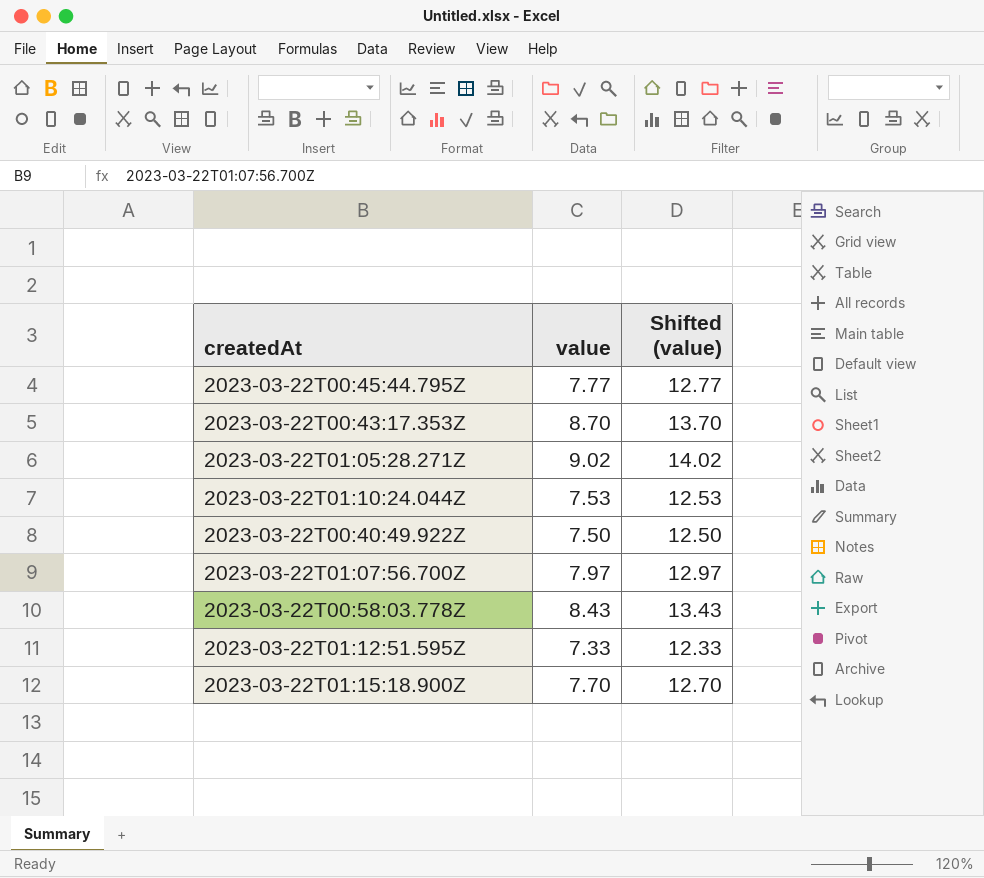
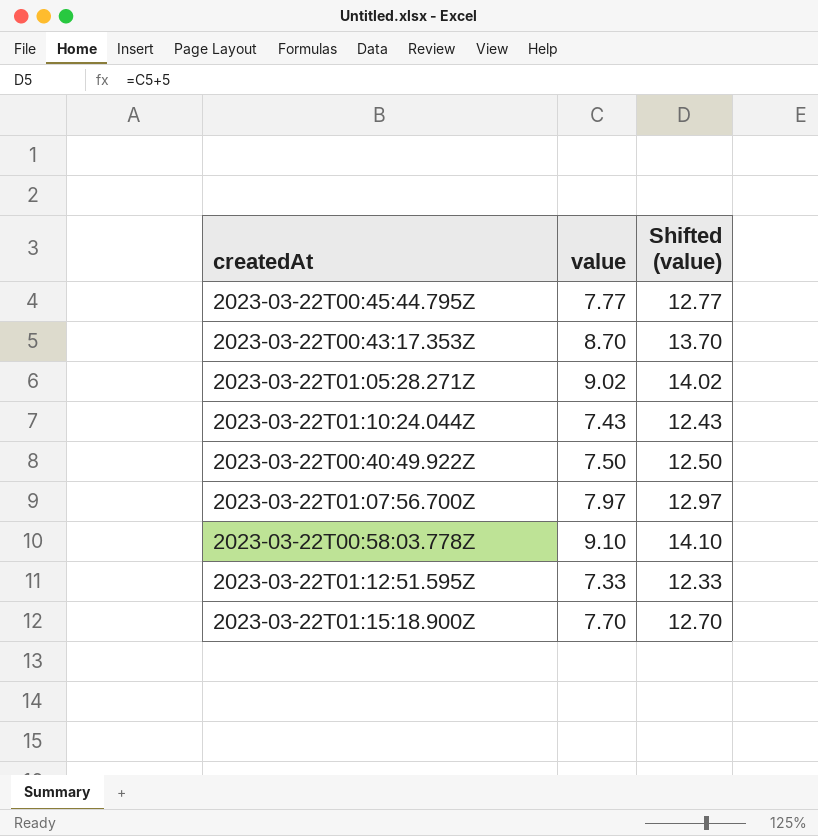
2023-03-22T01:10:24.044Z | value: 7.53 -> 7.43
2023-03-22T01:10:24.044Z | Shifted (value): 12.53 -> 12.43
2023-03-22T00:58:03.778Z | value: 8.43 -> 9.10
2023-03-22T00:58:03.778Z | Shifted (value): 13.43 -> 14.10

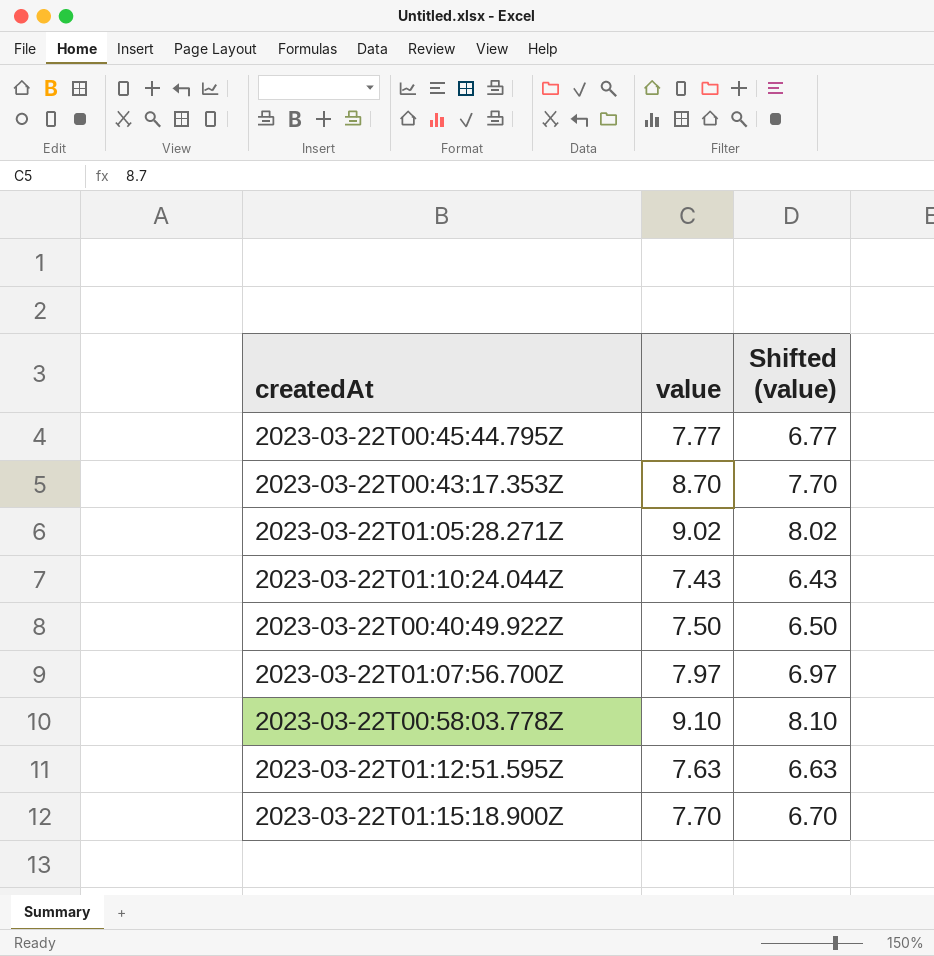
column Shifted (value) | formula: [value] + 5 -> [value] - 1
2023-03-22T01:12:51.595Z | value: 7.33 -> 7.63

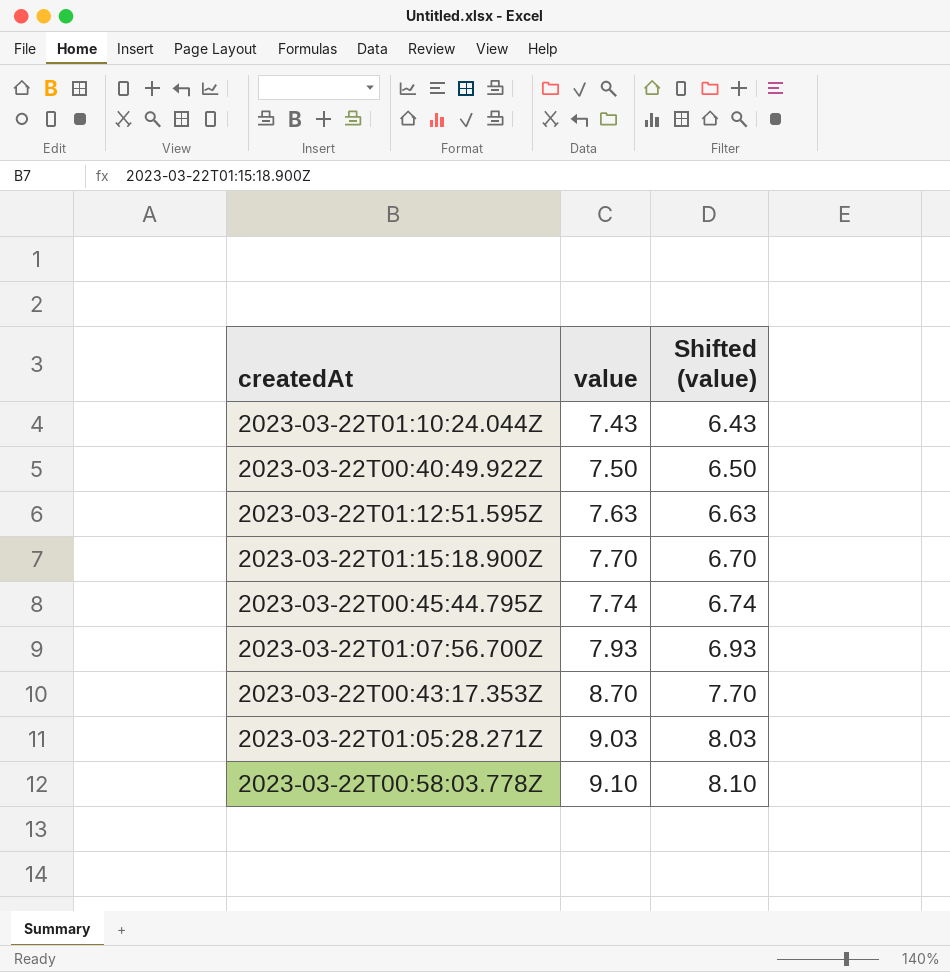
row order: none -> value ascending
2023-03-22T00:45:44.795Z | value: 7.77 -> 7.74
2023-03-22T00:45:44.795Z | Shifted (value): 6.77 -> 6.74
2023-03-22T01:07:56.700Z | value: 7.97 -> 7.93
2023-03-22T01:07:56.700Z | Shifted (value): 6.97 -> 6.93
2023-03-22T01:05:28.271Z | value: 9.02 -> 9.03
2023-03-22T01:05:28.271Z | Shifted (value): 8.02 -> 8.03

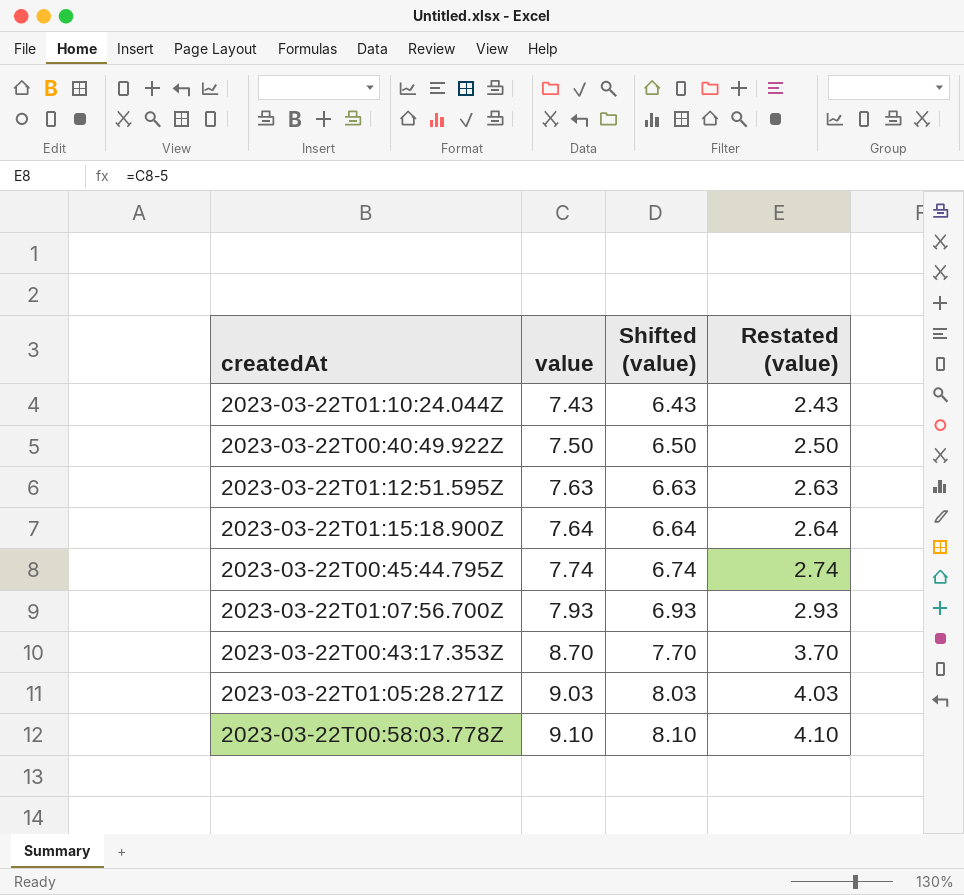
column Restated (value) | formula: none -> [value] - 5
2023-03-22T01:15:18.900Z | value: 7.70 -> 7.64
2023-03-22T01:15:18.900Z | Shifted (value): 6.70 -> 6.64

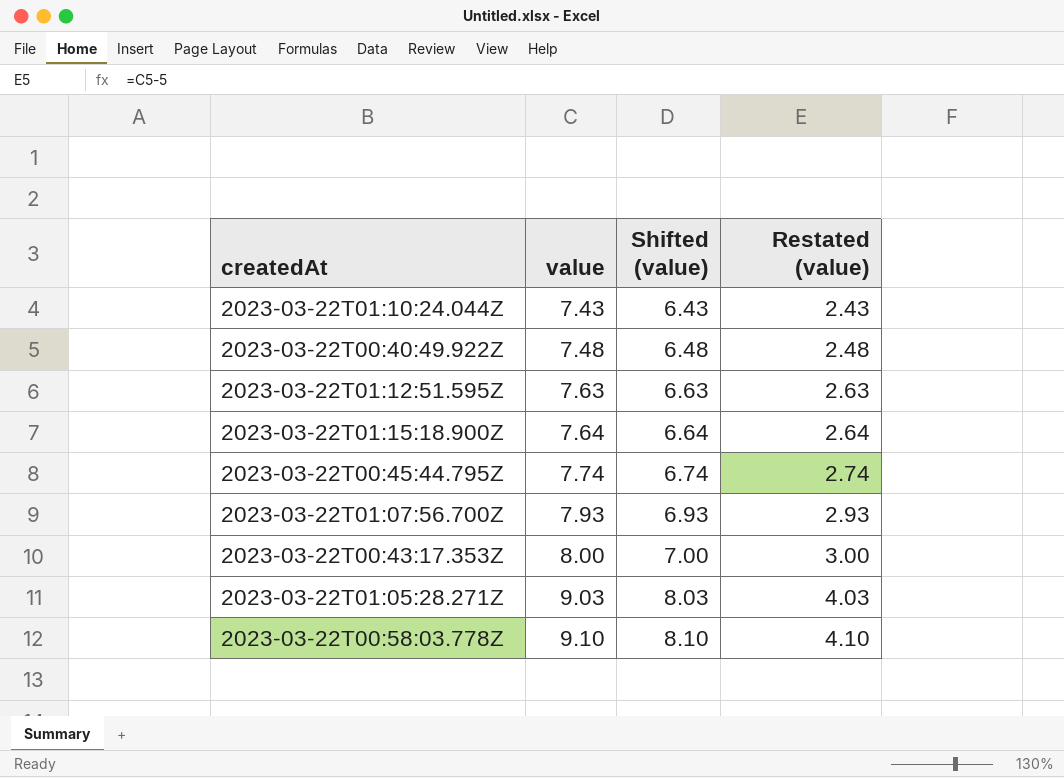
2023-03-22T00:40:49.922Z | value: 7.50 -> 7.48
2023-03-22T00:40:49.922Z | Shifted (value): 6.50 -> 6.48
2023-03-22T00:40:49.922Z | Restated (value): 2.50 -> 2.48
2023-03-22T00:43:17.353Z | value: 8.70 -> 8.00
2023-03-22T00:43:17.353Z | Shifted (value): 7.70 -> 7.00
2023-03-22T00:43:17.353Z | Restated (value): 3.70 -> 3.00

